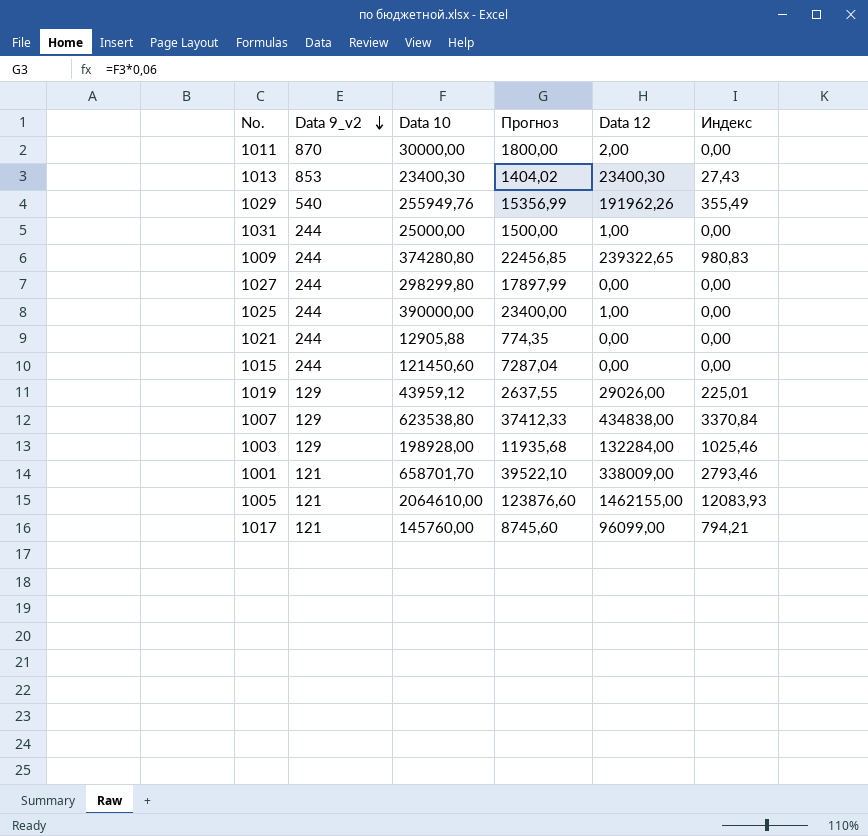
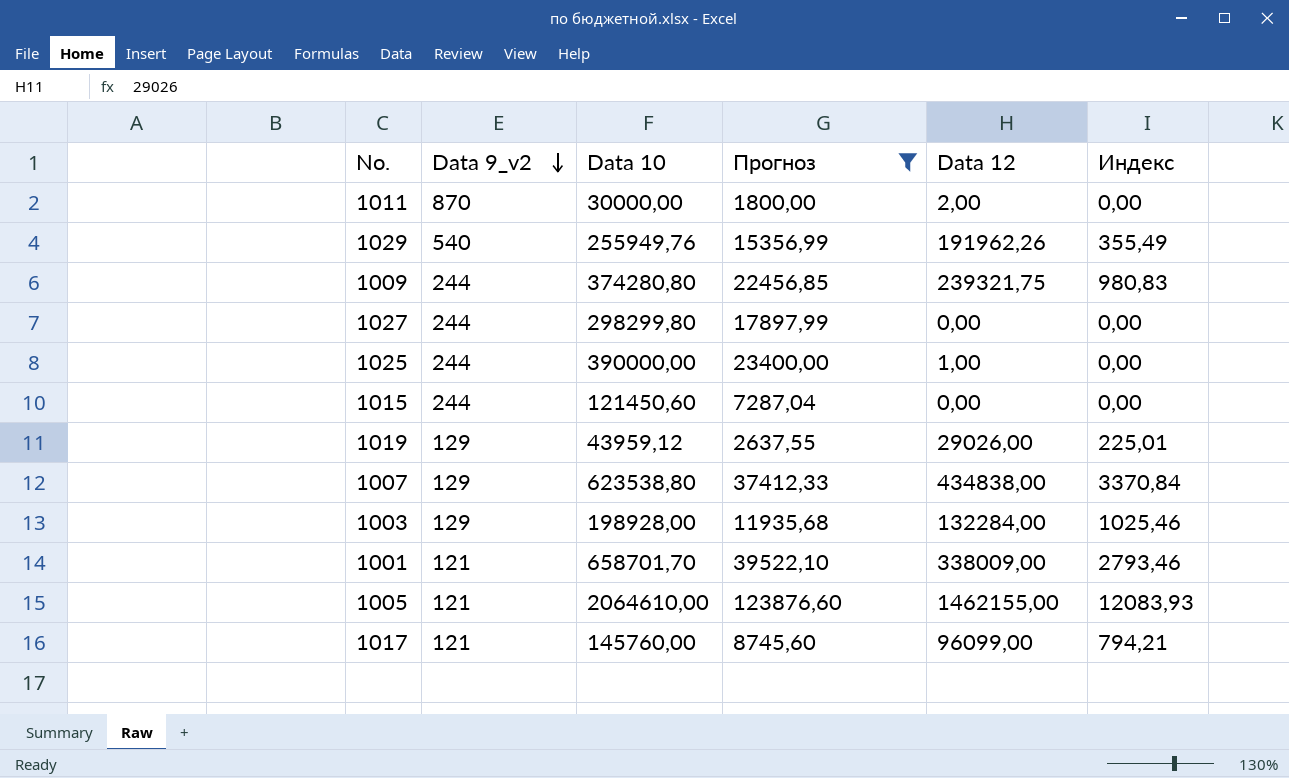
filter: none -> Прогноз >= 1800,00
1009 | Data 12: 239322,65 -> 239321,75

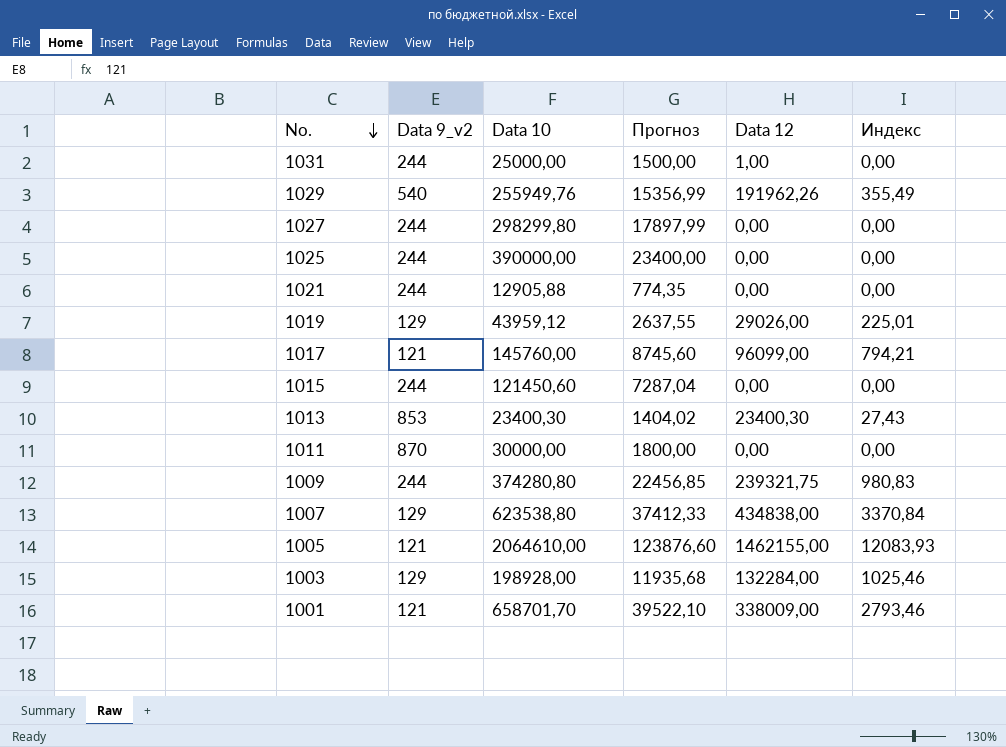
filter: Прогноз >= 1800,00 -> none
row order: Data 9_v2 descending -> No. descending
1025 | Data 12: 1,00 -> 0,00
1011 | Data 12: 2,00 -> 0,00

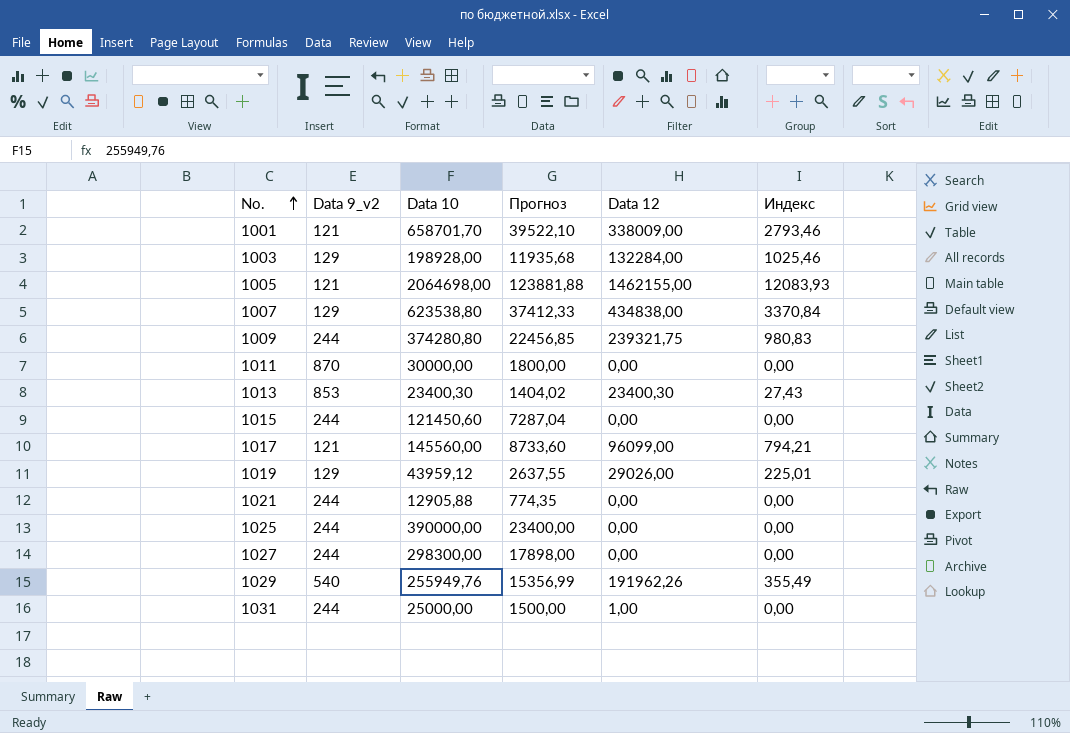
row order: No. descending -> No. ascending
1005 | Data 10: 2064610,00 -> 2064698,00
1005 | Прогноз: 123876,60 -> 123881,88
1017 | Data 10: 145760,00 -> 145560,00
1017 | Прогноз: 8745,60 -> 8733,60
1027 | Data 10: 298299,80 -> 298300,00
1027 | Прогноз: 17897,99 -> 17898,00

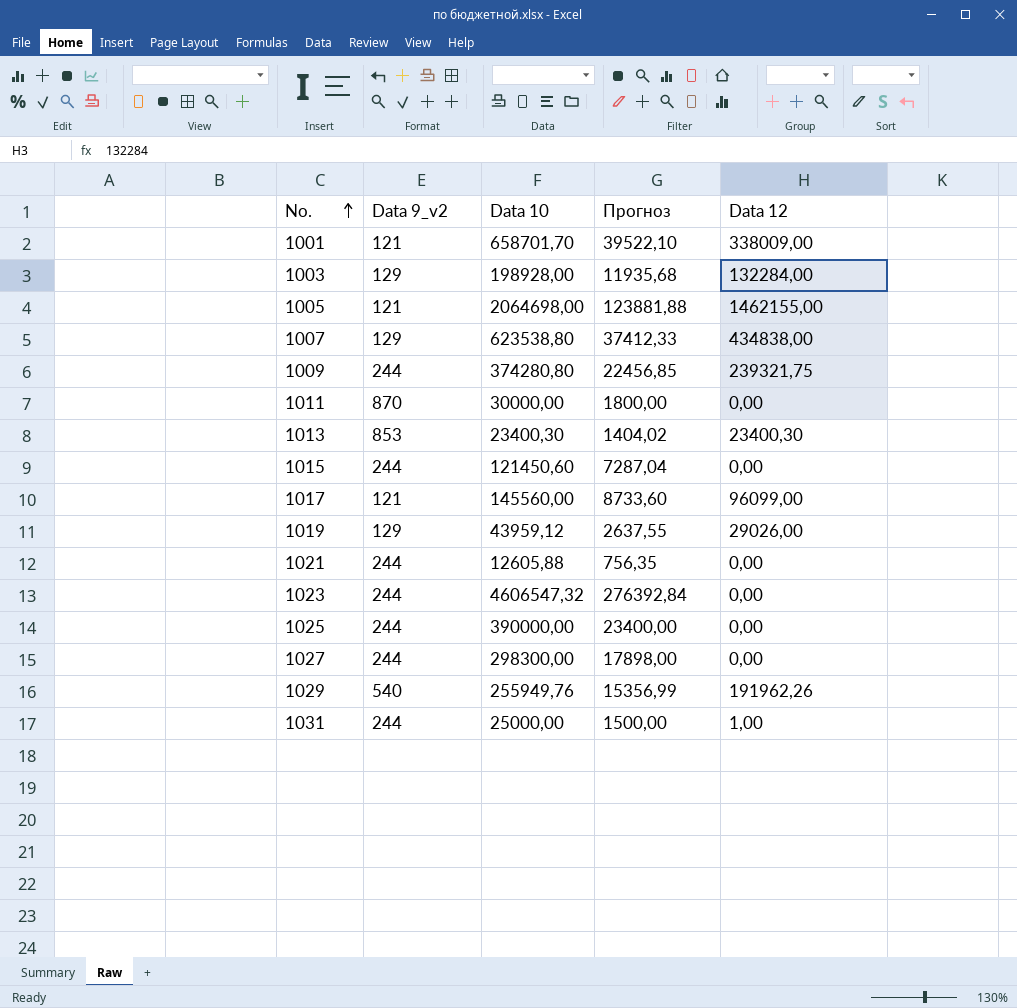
column Индекс | formula: [Data 12] / [Data 9_v2] -> none
1021 | Data 10: 12905,88 -> 12605,88
1021 | Прогноз: 774,35 -> 756,35
row 1023: none -> 244 | 4606547,32 | 276392,84 | 0,00

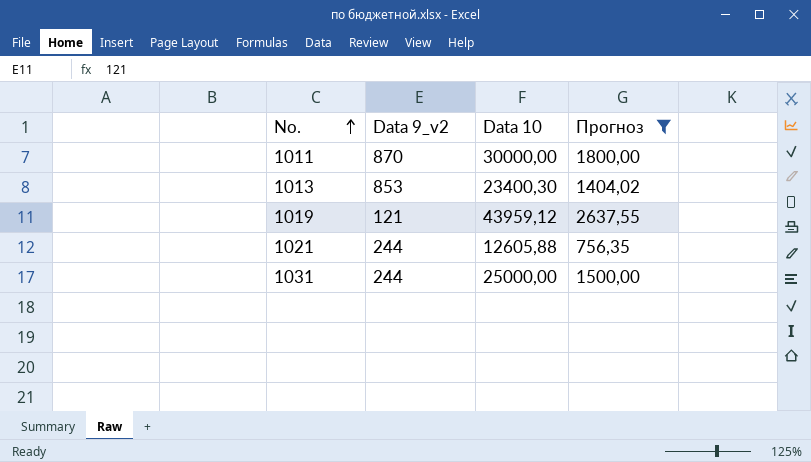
filter: none -> Прогноз <= 2637,55
column Data 12 | position: 5 -> none
1019 | Data 9_v2: 129 -> 121

